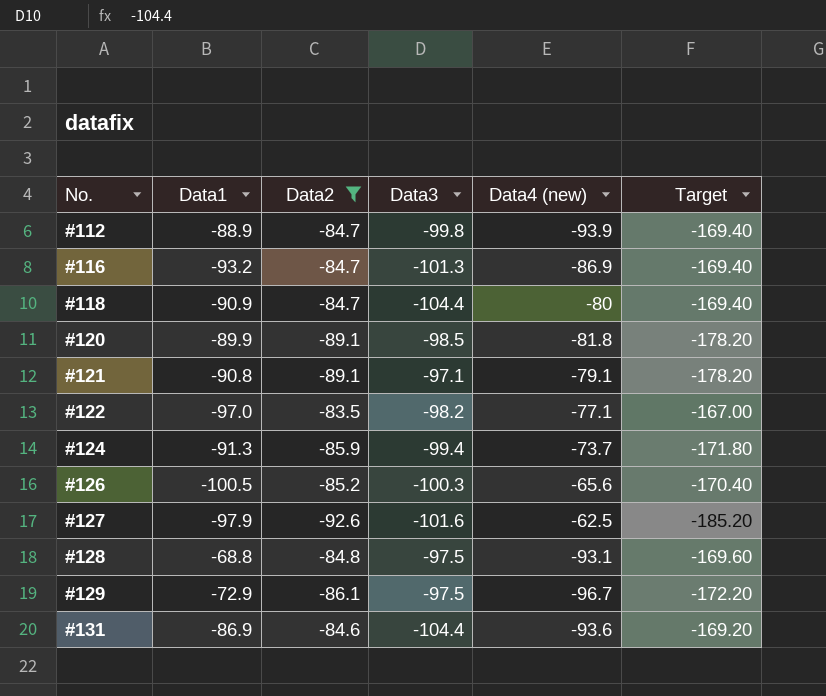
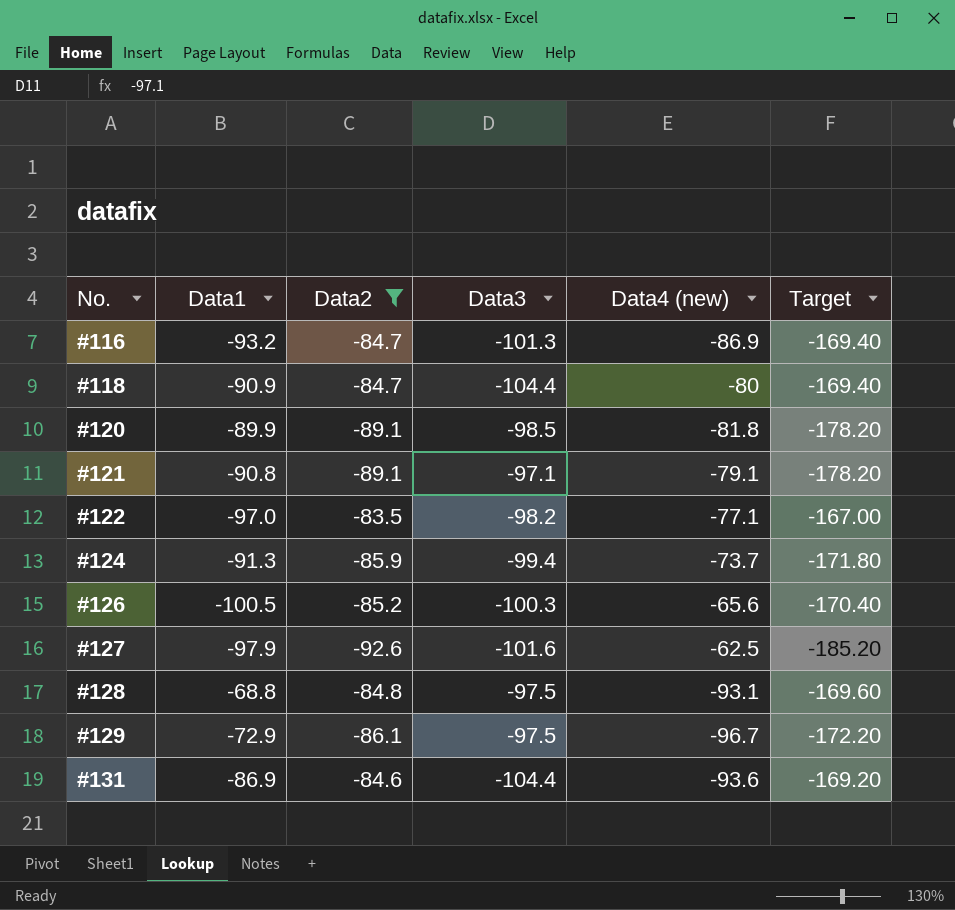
row #112: -88.9 | -84.7 | -99.8 | -93.9 | -169.40 -> none

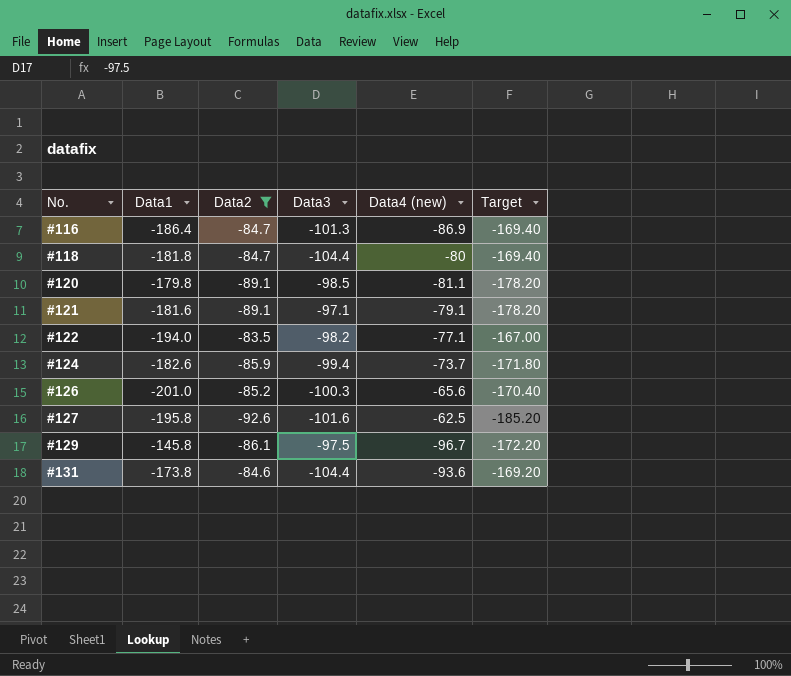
row #128: -68.8 | -84.8 | -97.5 | -93.1 | -169.60 -> none
#116 | Data1: -93.2 -> -186.4
#118 | Data1: -90.9 -> -181.8
#120 | Data1: -89.9 -> -179.8
#120 | Data4 (new): -81.8 -> -81.1
#121 | Data1: -90.8 -> -181.6
#122 | Data1: -97.0 -> -194.0
#124 | Data1: -91.3 -> -182.6
#126 | Data1: -100.5 -> -201.0
#127 | Data1: -97.9 -> -195.8
#129 | Data1: -72.9 -> -145.8
#131 | Data1: -86.9 -> -173.8

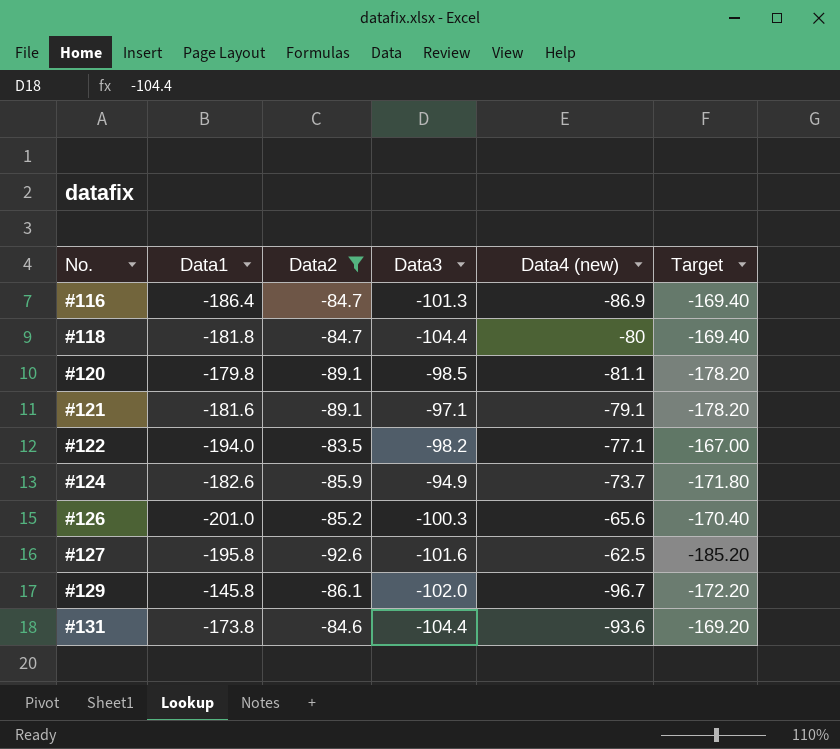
#124 | Data3: -99.4 -> -94.9
#129 | Data3: -97.5 -> -102.0

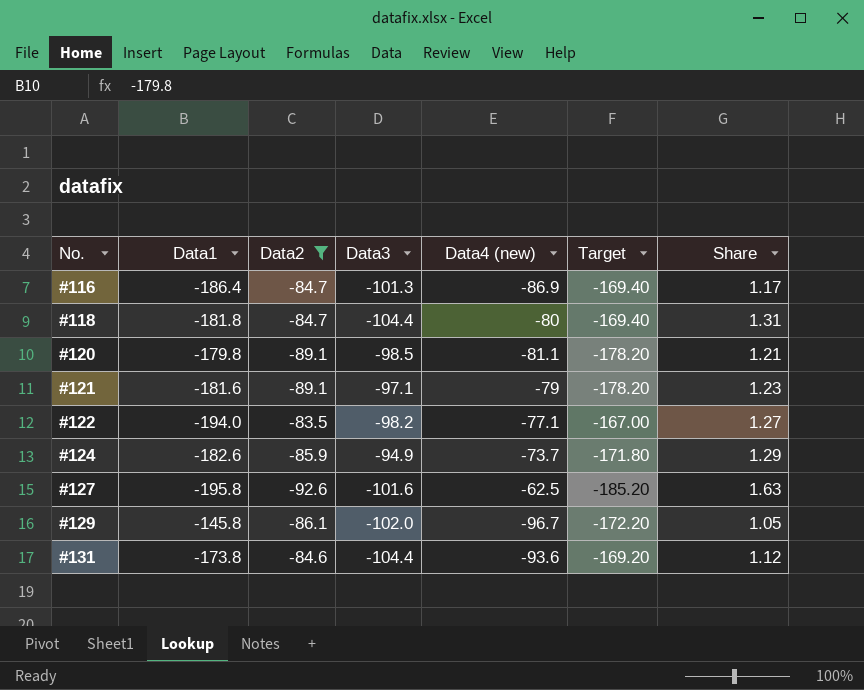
column Share | formula: none -> [Data3] / [Data4 (new)]
row #126: -201.0 | -85.2 | -100.3 | -65.6 | -170.40 -> none
#121 | Data4 (new): -79.1 -> -79

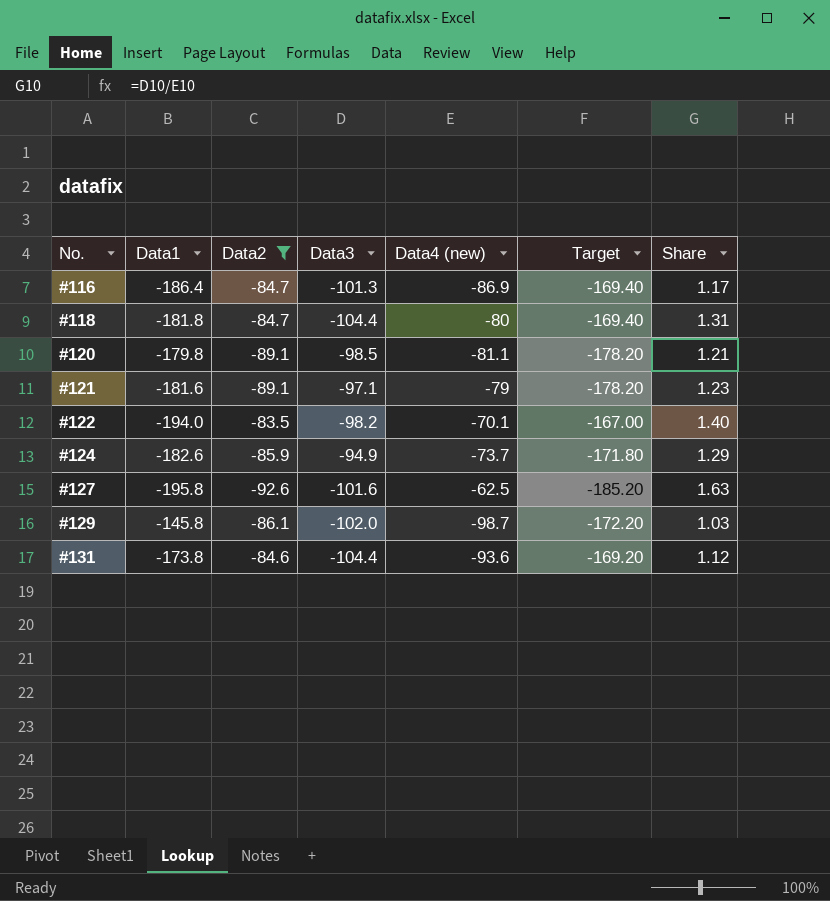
#122 | Data4 (new): -77.1 -> -70.1
#122 | Share: 1.27 -> 1.40
#129 | Data4 (new): -96.7 -> -98.7
#129 | Share: 1.05 -> 1.03

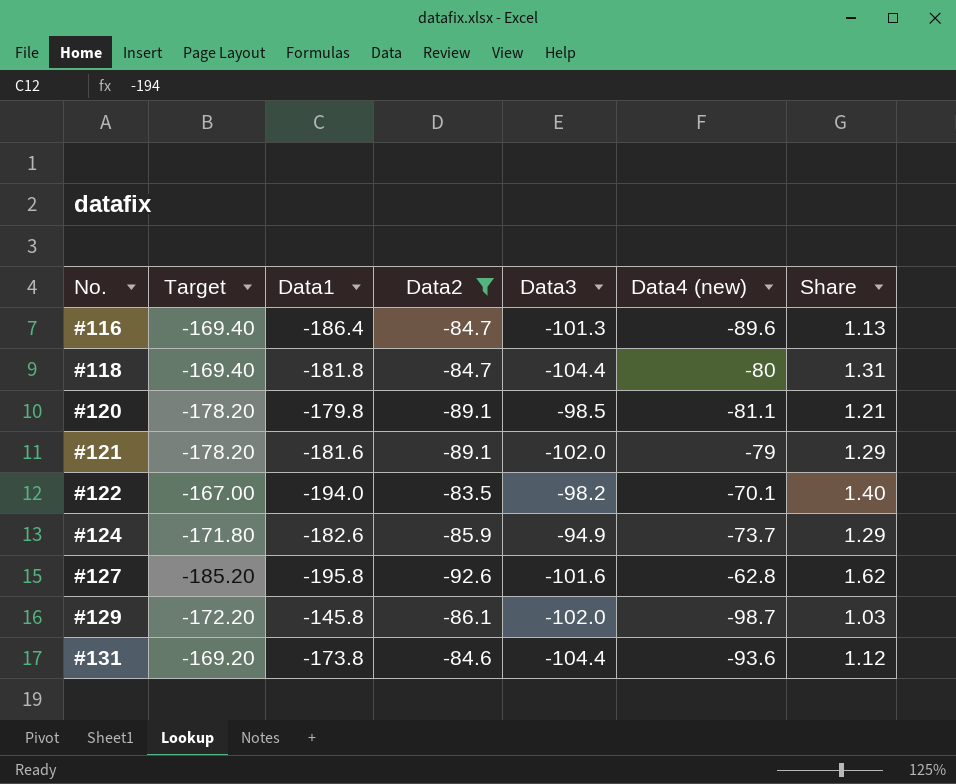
column Target | position: 6 -> 2
#116 | Data4 (new): -86.9 -> -89.6
#116 | Share: 1.17 -> 1.13
#121 | Data3: -97.1 -> -102.0
#121 | Share: 1.23 -> 1.29
#127 | Data4 (new): -62.5 -> -62.8
#127 | Share: 1.63 -> 1.62

